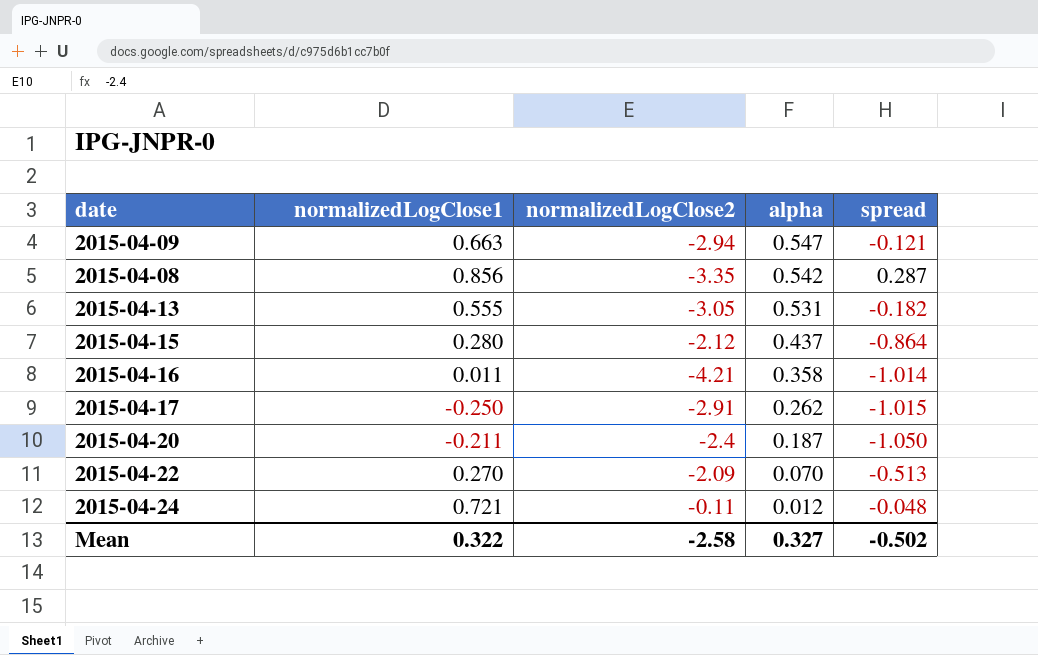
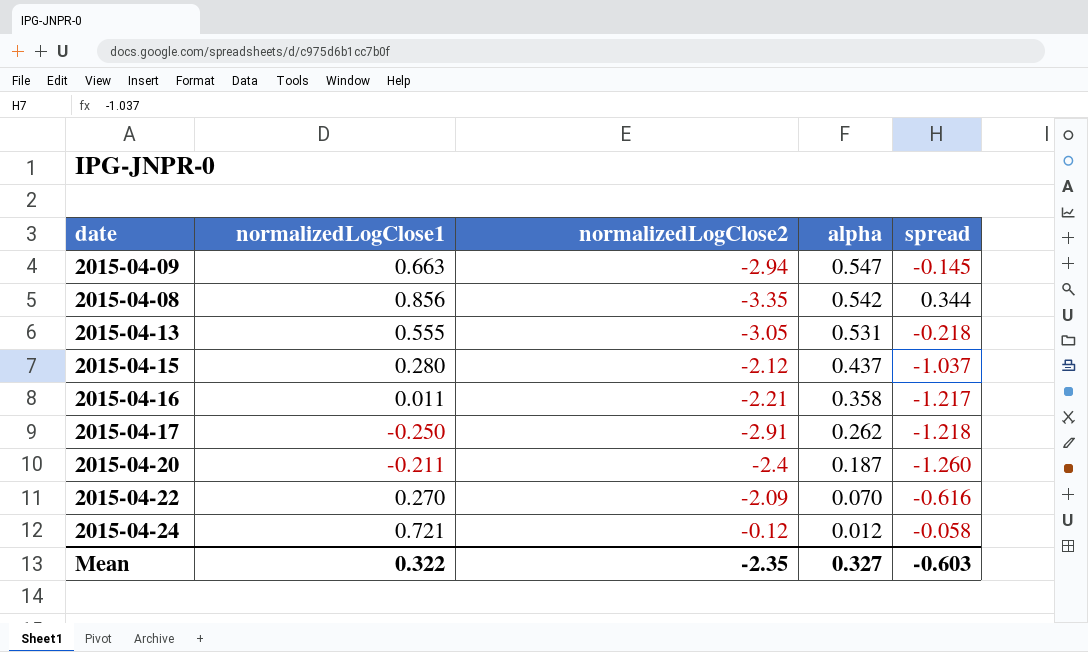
2015-04-09 | spread: -0.121 -> -0.145
2015-04-08 | spread: 0.287 -> 0.344
2015-04-13 | spread: -0.182 -> -0.218
2015-04-15 | spread: -0.864 -> -1.037
2015-04-16 | normalizedLogClose2: -4.21 -> -2.21
2015-04-16 | spread: -1.014 -> -1.217
2015-04-17 | spread: -1.015 -> -1.218
2015-04-20 | spread: -1.050 -> -1.260
2015-04-22 | spread: -0.513 -> -0.616
2015-04-24 | normalizedLogClose2: -0.11 -> -0.12
2015-04-24 | spread: -0.048 -> -0.058
Mean | normalizedLogClose2: -2.58 -> -2.35
Mean | spread: -0.502 -> -0.603

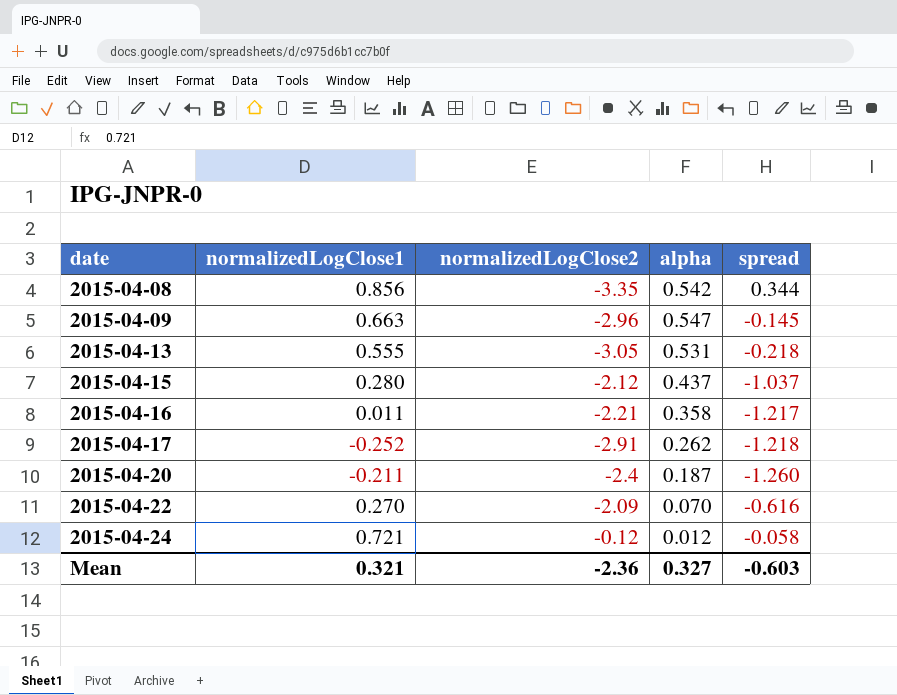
row order: alpha descending -> date ascending
2015-04-09 | normalizedLogClose2: -2.94 -> -2.96
2015-04-17 | normalizedLogClose1: -0.250 -> -0.252
Mean | normalizedLogClose1: 0.322 -> 0.321
Mean | normalizedLogClose2: -2.35 -> -2.36

